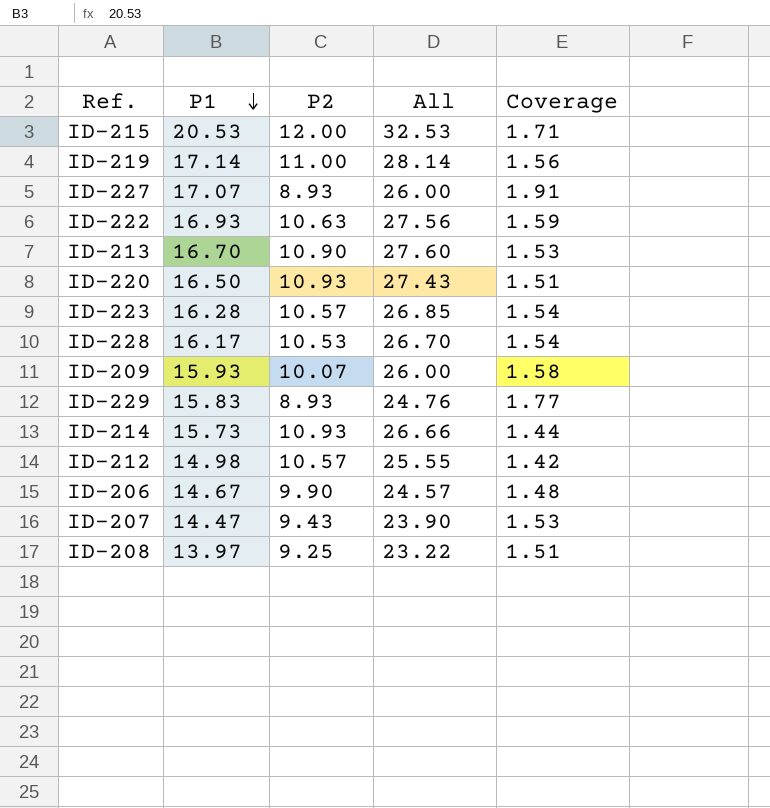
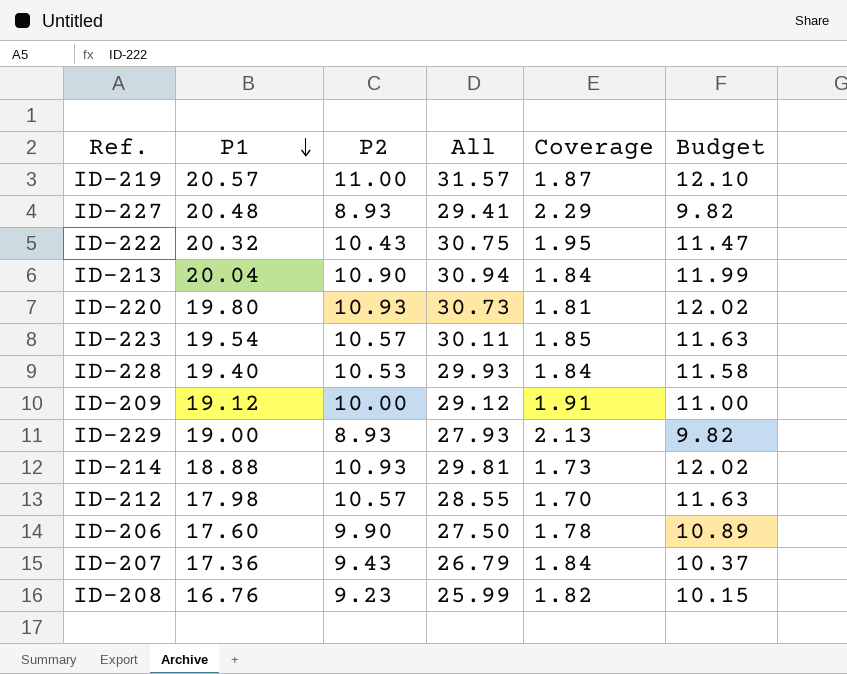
column Budget | formula: none -> [P2] * 1.1
row ID-215: 20.53 | 12.00 | 32.53 | 1.71 -> none
ID-219 | P1: 17.14 -> 20.57
ID-219 | All: 28.14 -> 31.57
ID-219 | Coverage: 1.56 -> 1.87
ID-227 | P1: 17.07 -> 20.48
ID-227 | All: 26.00 -> 29.41
ID-227 | Coverage: 1.91 -> 2.29
ID-222 | P1: 16.93 -> 20.32
ID-222 | P2: 10.63 -> 10.43
ID-222 | All: 27.56 -> 30.75
ID-222 | Coverage: 1.59 -> 1.95
ID-213 | P1: 16.70 -> 20.04
ID-213 | All: 27.60 -> 30.94
ID-213 | Coverage: 1.53 -> 1.84
ID-220 | P1: 16.50 -> 19.80
ID-220 | All: 27.43 -> 30.73
ID-220 | Coverage: 1.51 -> 1.81
ID-223 | P1: 16.28 -> 19.54
ID-223 | All: 26.85 -> 30.11
ID-223 | Coverage: 1.54 -> 1.85
ID-228 | P1: 16.17 -> 19.40
ID-228 | All: 26.70 -> 29.93
ID-228 | Coverage: 1.54 -> 1.84
ID-209 | P1: 15.93 -> 19.12
ID-209 | P2: 10.07 -> 10.00
ID-209 | All: 26.00 -> 29.12
ID-209 | Coverage: 1.58 -> 1.91
ID-229 | P1: 15.83 -> 19.00
ID-229 | All: 24.76 -> 27.93
ID-229 | Coverage: 1.77 -> 2.13
ID-214 | P1: 15.73 -> 18.88
ID-214 | All: 26.66 -> 29.81
ID-214 | Coverage: 1.44 -> 1.73
ID-212 | P1: 14.98 -> 17.98
ID-212 | All: 25.55 -> 28.55
ID-212 | Coverage: 1.42 -> 1.70
ID-206 | P1: 14.67 -> 17.60
ID-206 | All: 24.57 -> 27.50
ID-206 | Coverage: 1.48 -> 1.78
ID-207 | P1: 14.47 -> 17.36
ID-207 | All: 23.90 -> 26.79
ID-207 | Coverage: 1.53 -> 1.84
ID-208 | P1: 13.97 -> 16.76
ID-208 | P2: 9.25 -> 9.23
ID-208 | All: 23.22 -> 25.99
ID-208 | Coverage: 1.51 -> 1.82

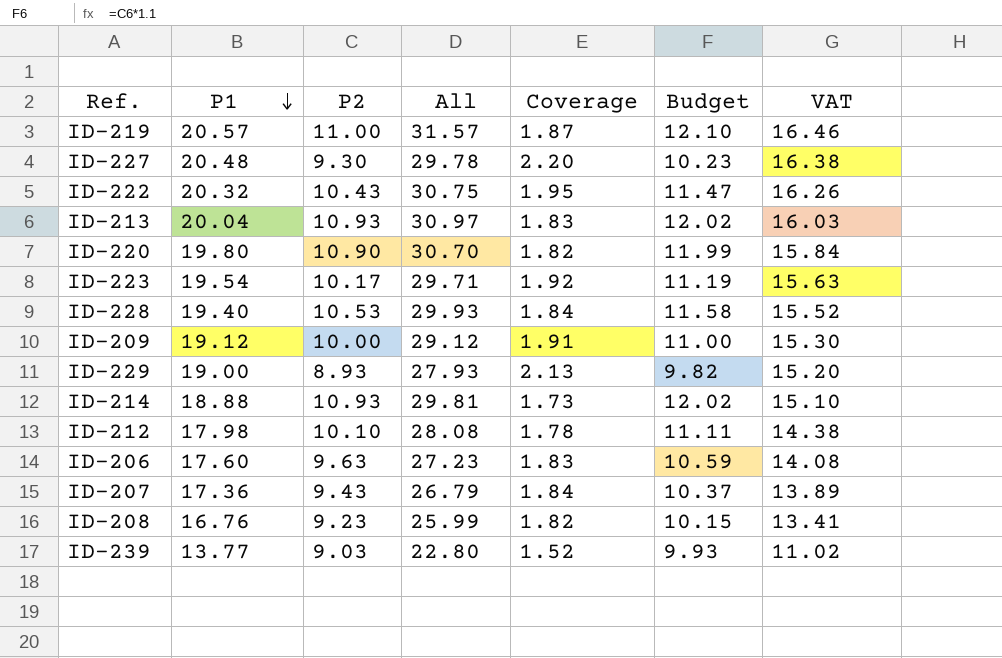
column VAT | formula: none -> [P1] * 0.8
ID-227 | P2: 8.93 -> 9.30
ID-227 | All: 29.41 -> 29.78
ID-227 | Coverage: 2.29 -> 2.20
ID-227 | Budget: 9.82 -> 10.23
ID-213 | P2: 10.90 -> 10.93
ID-213 | All: 30.94 -> 30.97
ID-213 | Coverage: 1.84 -> 1.83
ID-213 | Budget: 11.99 -> 12.02
ID-220 | P2: 10.93 -> 10.90
ID-220 | All: 30.73 -> 30.70
ID-220 | Coverage: 1.81 -> 1.82
ID-220 | Budget: 12.02 -> 11.99
ID-223 | P2: 10.57 -> 10.17
ID-223 | All: 30.11 -> 29.71
ID-223 | Coverage: 1.85 -> 1.92
ID-223 | Budget: 11.63 -> 11.19
ID-212 | P2: 10.57 -> 10.10
ID-212 | All: 28.55 -> 28.08
ID-212 | Coverage: 1.70 -> 1.78
ID-212 | Budget: 11.63 -> 11.11
ID-206 | P2: 9.90 -> 9.63
ID-206 | All: 27.50 -> 27.23
ID-206 | Coverage: 1.78 -> 1.83
ID-206 | Budget: 10.89 -> 10.59
row ID-239: none -> 13.77 | 9.03 | 22.80 | 1.52 | 9.93 | 11.02

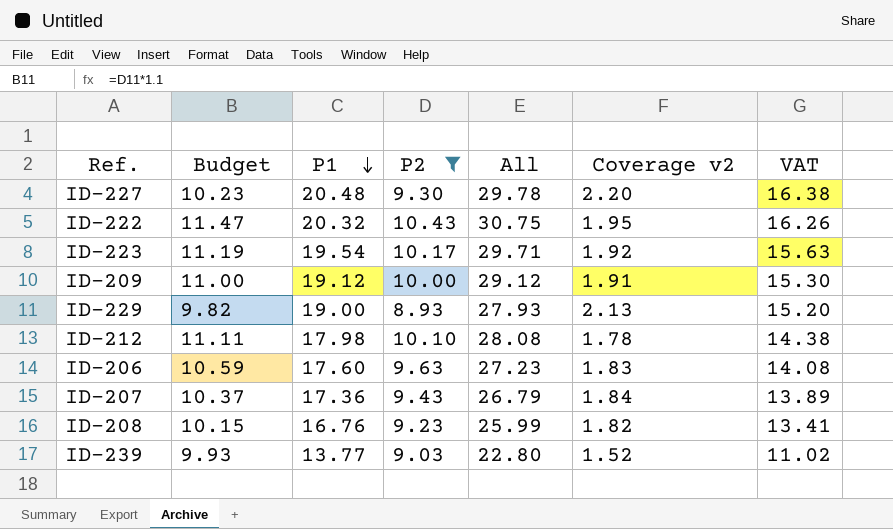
filter: none -> P2 <= 10.43
column Budget | position: 6 -> 2
column name: Coverage -> Coverage v2

